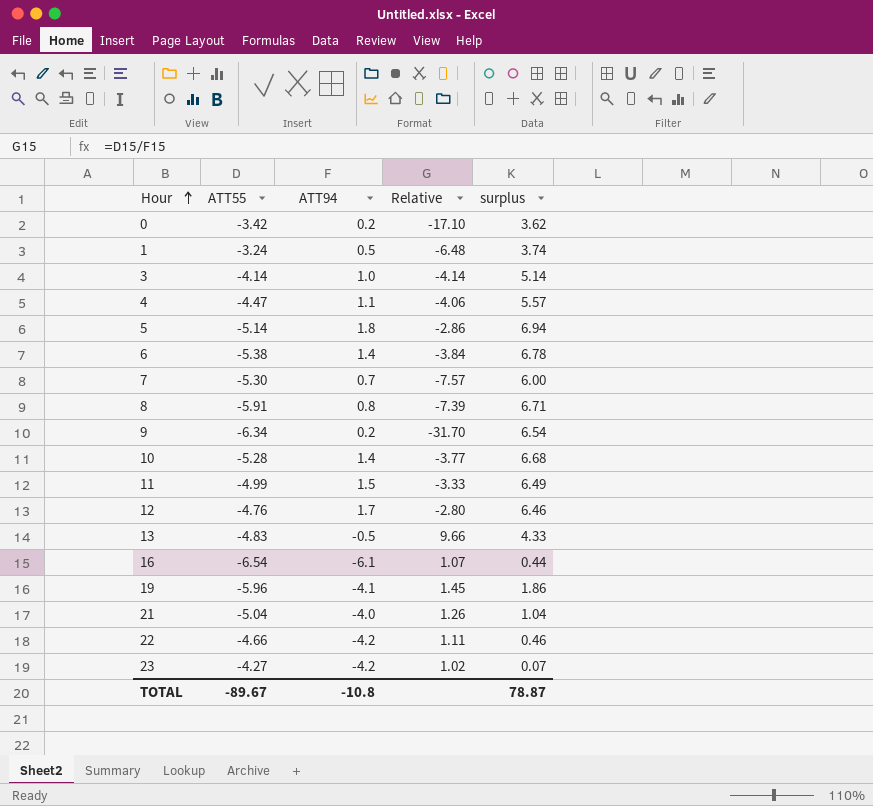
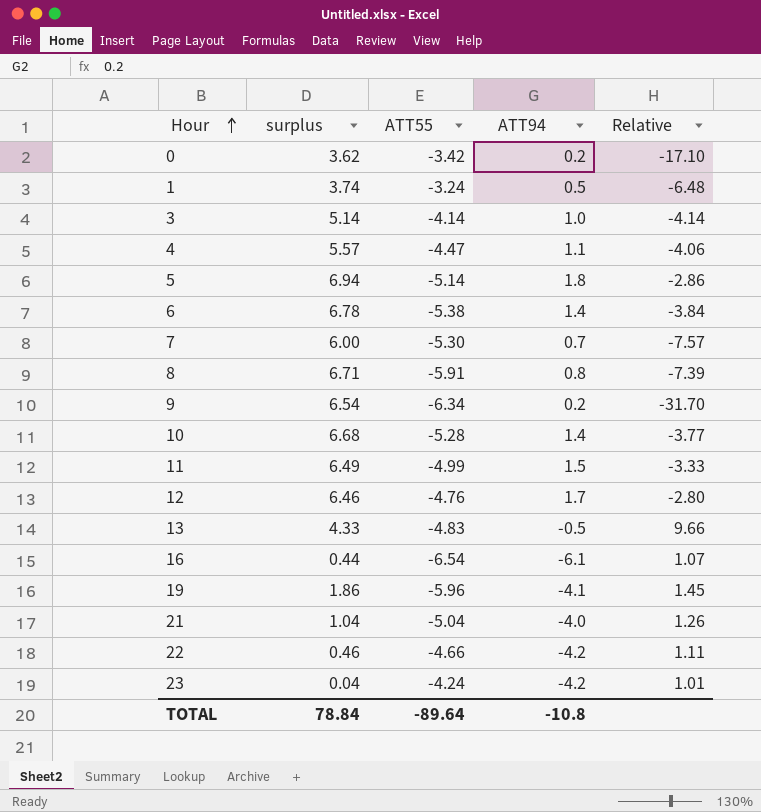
column surplus | position: 5 -> 2
23 | surplus: 0.07 -> 0.04
23 | ATT55: -4.27 -> -4.24
23 | Relative: 1.02 -> 1.01
TOTAL | surplus: 78.87 -> 78.84
TOTAL | ATT55: -89.67 -> -89.64

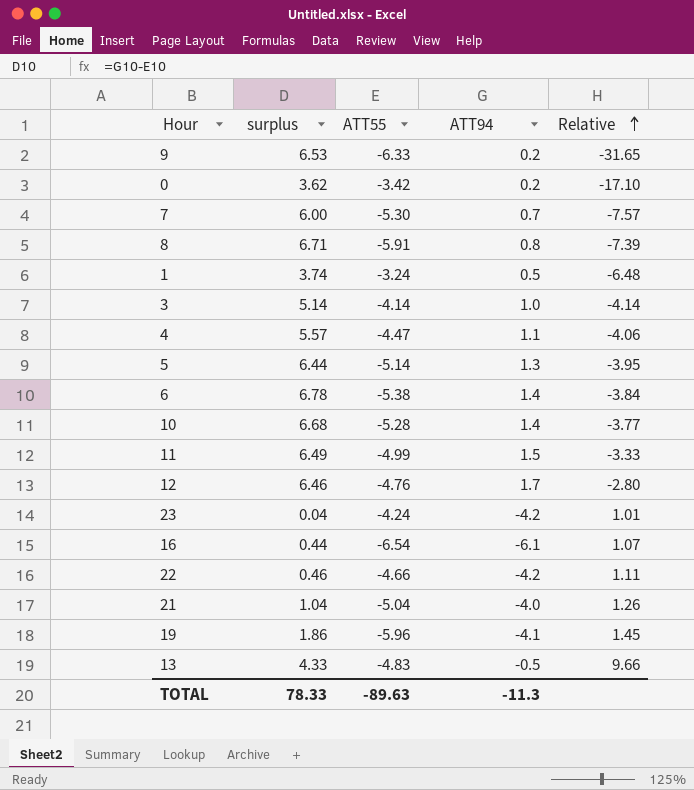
row order: Hour ascending -> Relative ascending
9 | surplus: 6.54 -> 6.53
9 | ATT55: -6.34 -> -6.33
9 | Relative: -31.70 -> -31.65
5 | surplus: 6.94 -> 6.44
5 | ATT94: 1.8 -> 1.3
5 | Relative: -2.86 -> -3.95
TOTAL | surplus: 78.84 -> 78.33
TOTAL | ATT55: -89.64 -> -89.63
TOTAL | ATT94: -10.8 -> -11.3

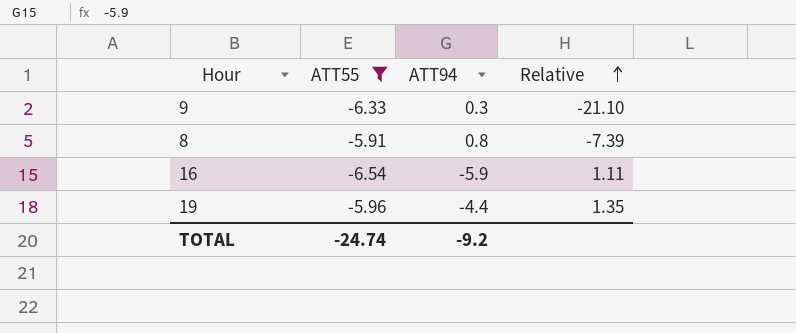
filter: none -> ATT55 <= -5.91
column surplus | formula: [ATT94] - [ATT55] -> none
9 | ATT94: 0.2 -> 0.3
9 | Relative: -31.65 -> -21.10
16 | ATT94: -6.1 -> -5.9
16 | Relative: 1.07 -> 1.11
19 | ATT94: -4.1 -> -4.4
19 | Relative: 1.45 -> 1.35
TOTAL | ATT55: -89.63 -> -24.74
TOTAL | ATT94: -11.3 -> -9.2

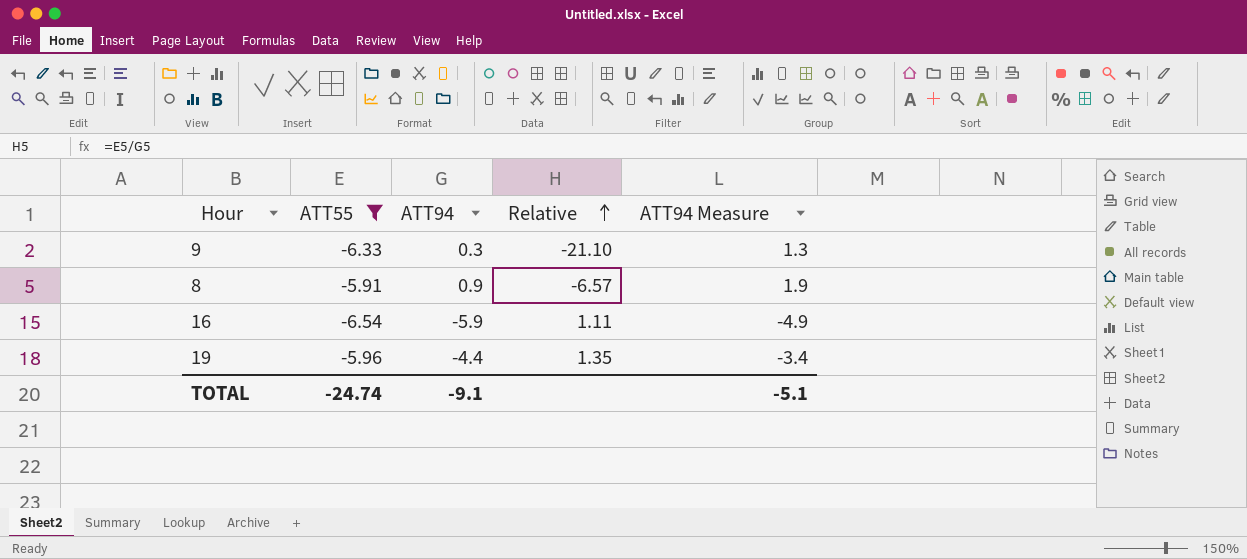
column ATT94 Measure | formula: none -> [ATT94] + 1
8 | ATT94: 0.8 -> 0.9
8 | Relative: -7.39 -> -6.57
TOTAL | ATT94: -9.2 -> -9.1

